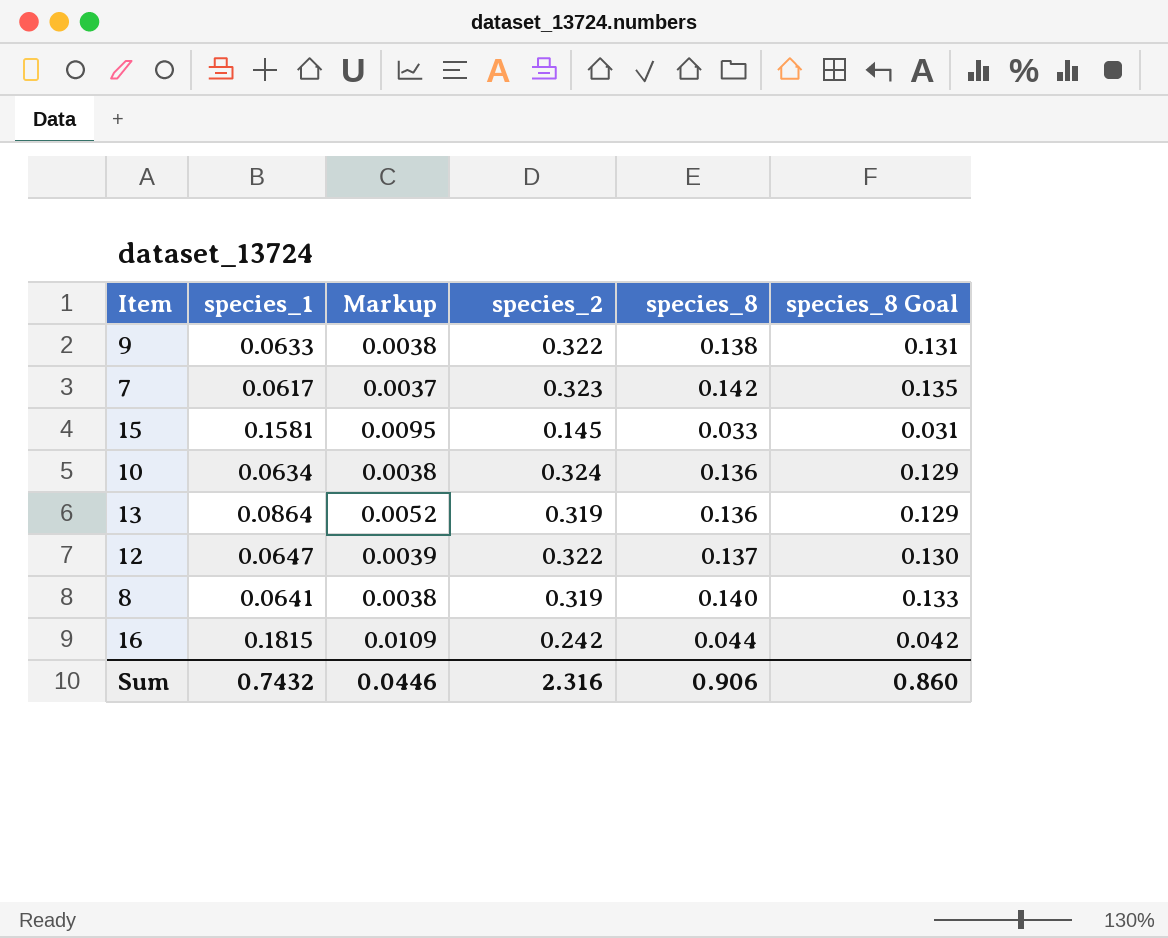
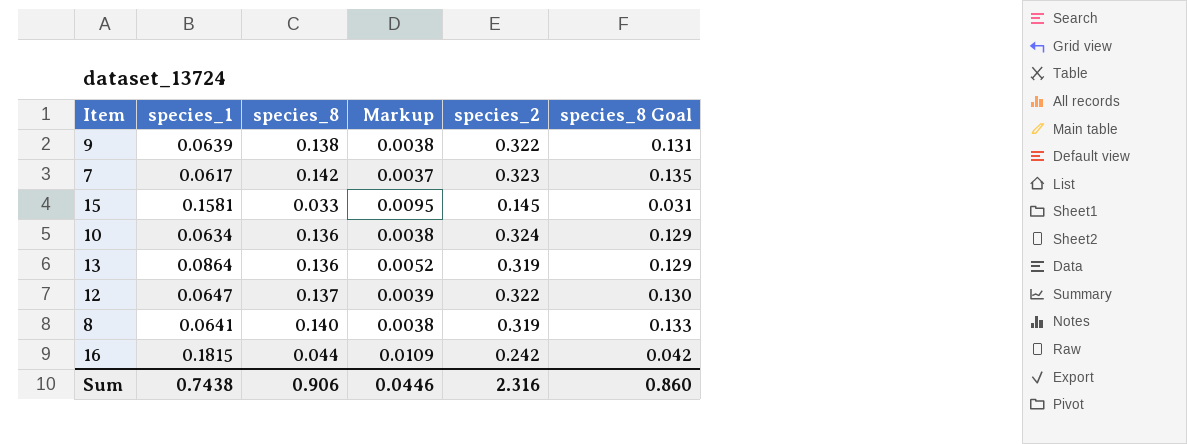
column species_8 | position: 5 -> 3
9 | species_1: 0.0633 -> 0.0639
Sum | species_1: 0.7432 -> 0.7438

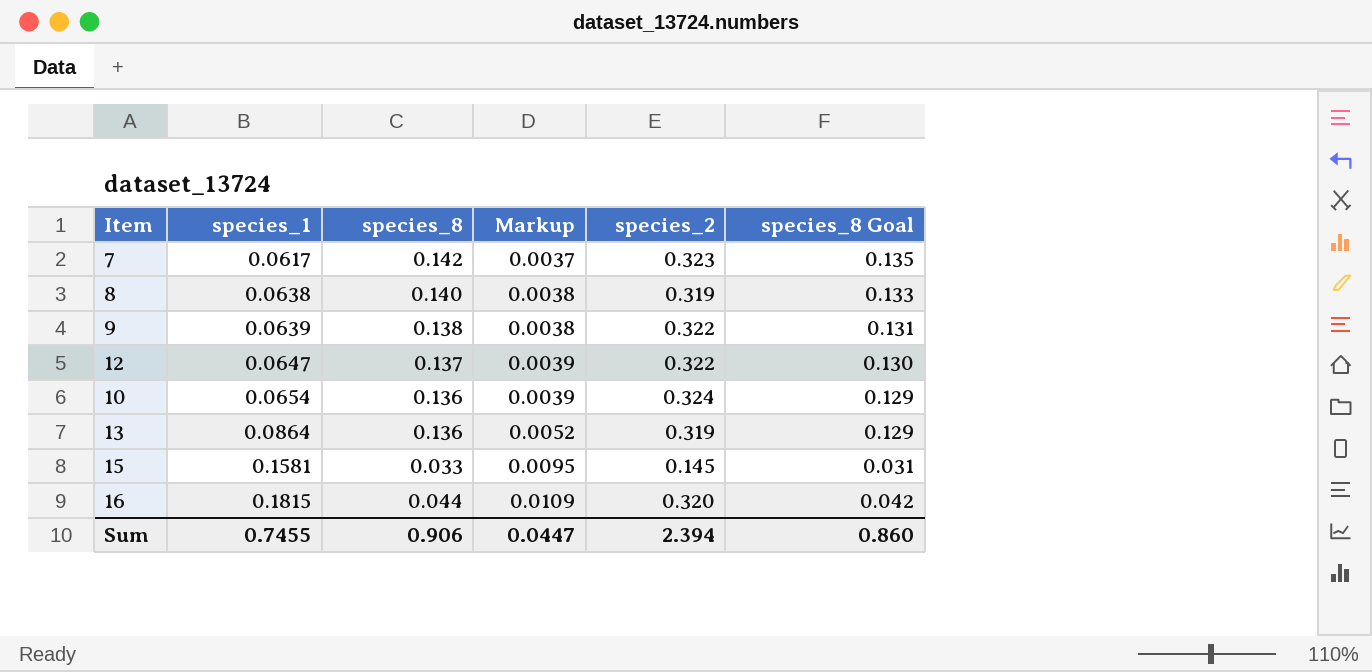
row order: none -> species_1 ascending
8 | species_1: 0.0641 -> 0.0638
10 | species_1: 0.0634 -> 0.0654
10 | Markup: 0.0038 -> 0.0039
16 | species_2: 0.242 -> 0.320
Sum | species_1: 0.7438 -> 0.7455
Sum | Markup: 0.0446 -> 0.0447
Sum | species_2: 2.316 -> 2.394

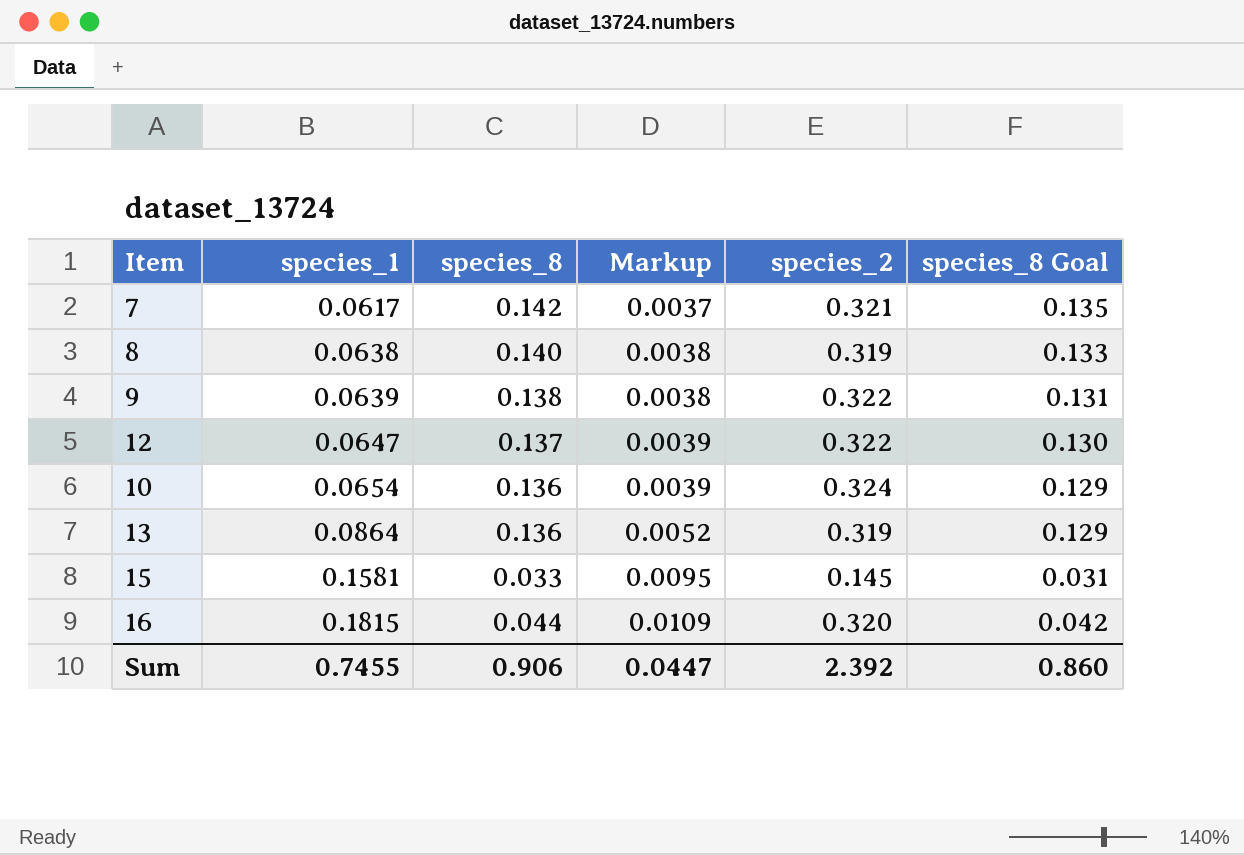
7 | species_2: 0.323 -> 0.321
Sum | species_2: 2.394 -> 2.392

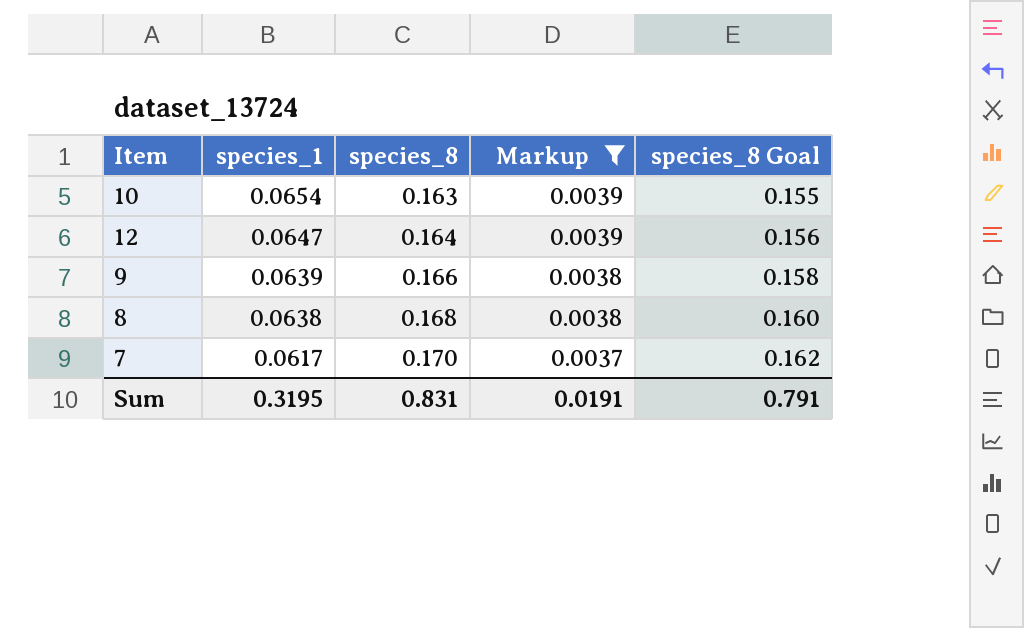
filter: none -> Markup <= 0.0039
row order: species_1 ascending -> species_1 descending
column species_2 | position: 5 -> none
10 | species_8: 0.136 -> 0.163
10 | species_8 Goal: 0.129 -> 0.155
12 | species_8: 0.137 -> 0.164
12 | species_8 Goal: 0.130 -> 0.156
9 | species_8: 0.138 -> 0.166
9 | species_8 Goal: 0.131 -> 0.158
8 | species_8: 0.140 -> 0.168
8 | species_8 Goal: 0.133 -> 0.160
7 | species_8: 0.142 -> 0.170
7 | species_8 Goal: 0.135 -> 0.162
Sum | species_1: 0.7455 -> 0.3195
Sum | species_8: 0.906 -> 0.831
Sum | Markup: 0.0447 -> 0.0191
Sum | species_8 Goal: 0.860 -> 0.791

